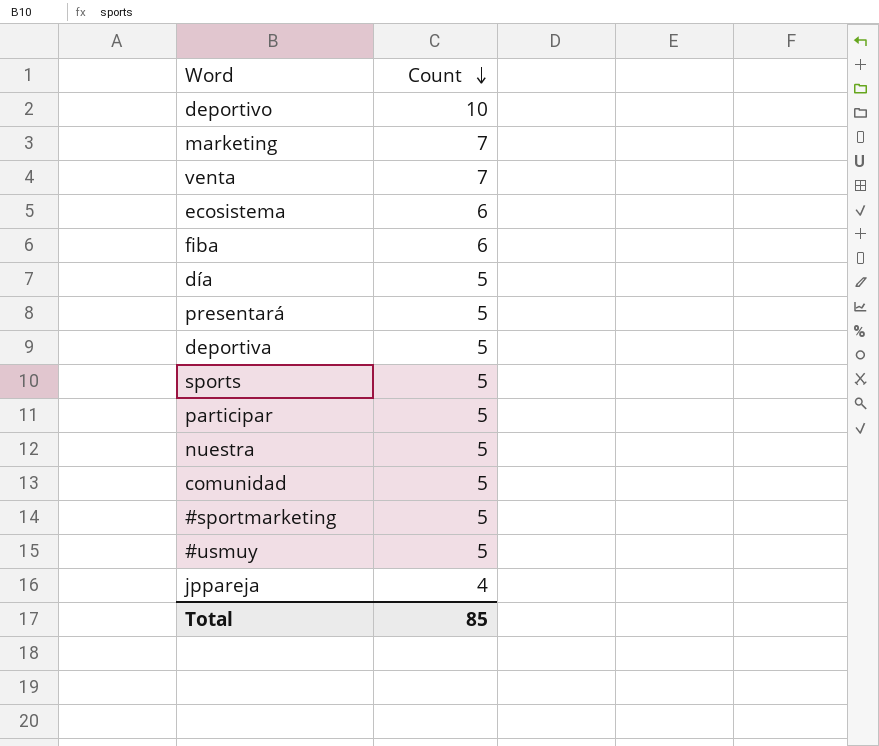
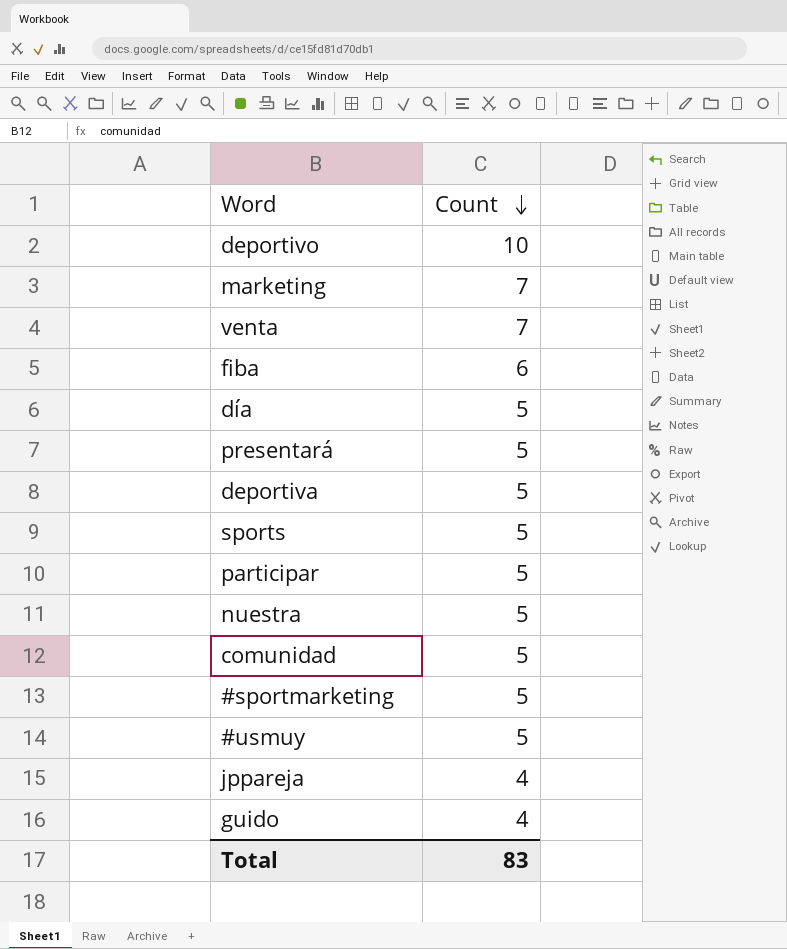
row ecosistema: 6 -> none
row guido: none -> 4
Total | Count: 85 -> 83

